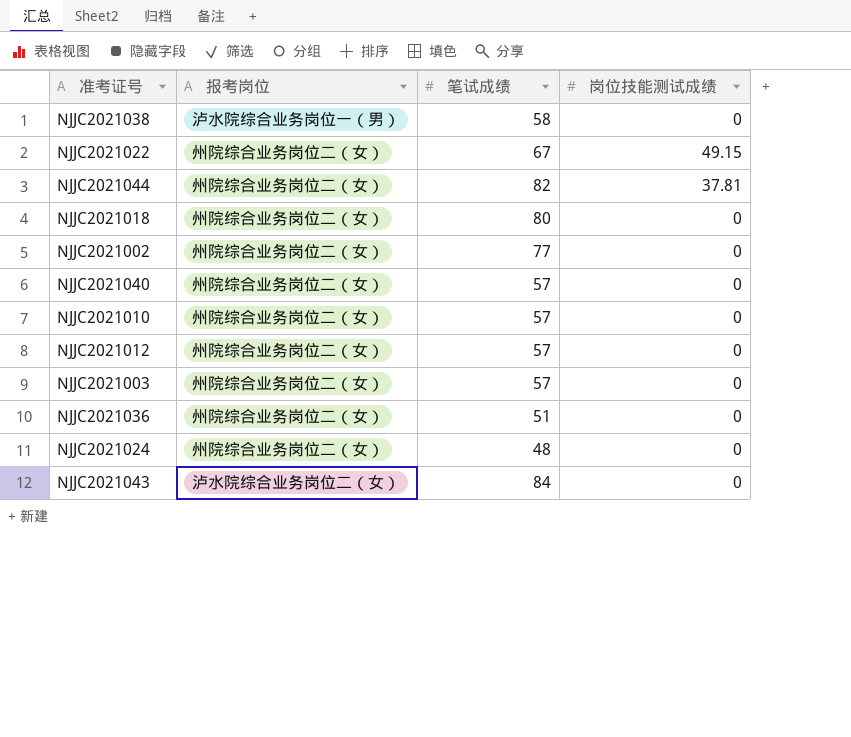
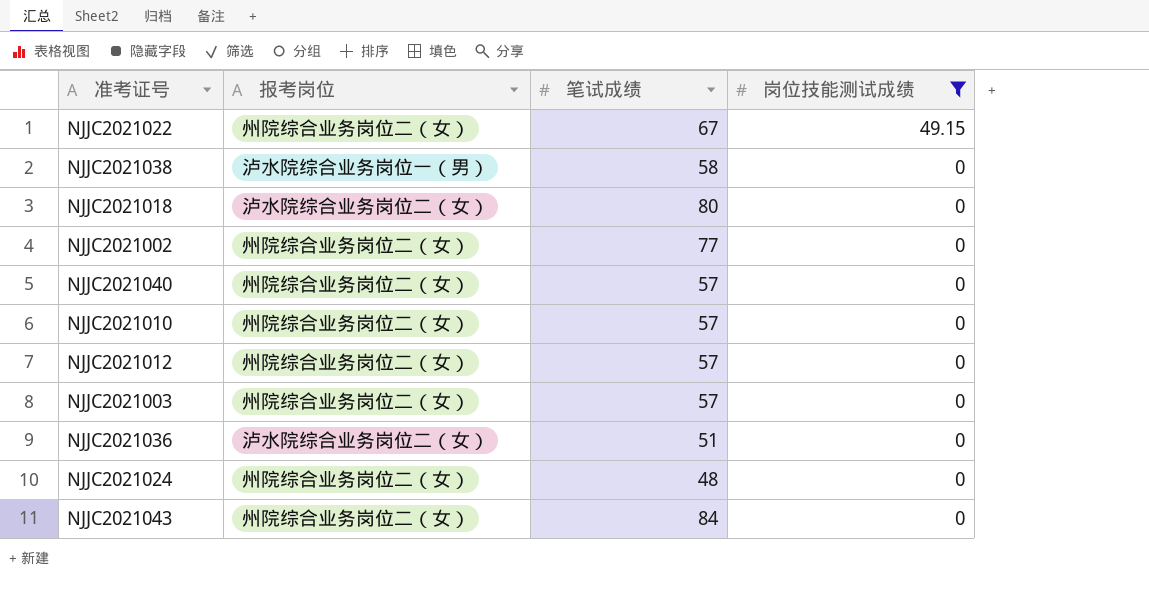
filter: none -> 岗位技能测试成绩 != 37.81
row order: none -> 岗位技能测试成绩 descending
NJJC2021018 | 报考岗位: 州院综合业务岗位二（女） -> 泸水院综合业务岗位二（女）
NJJC2021036 | 报考岗位: 州院综合业务岗位二（女） -> 泸水院综合业务岗位二（女）
NJJC2021043 | 报考岗位: 泸水院综合业务岗位二（女） -> 州院综合业务岗位二（女）

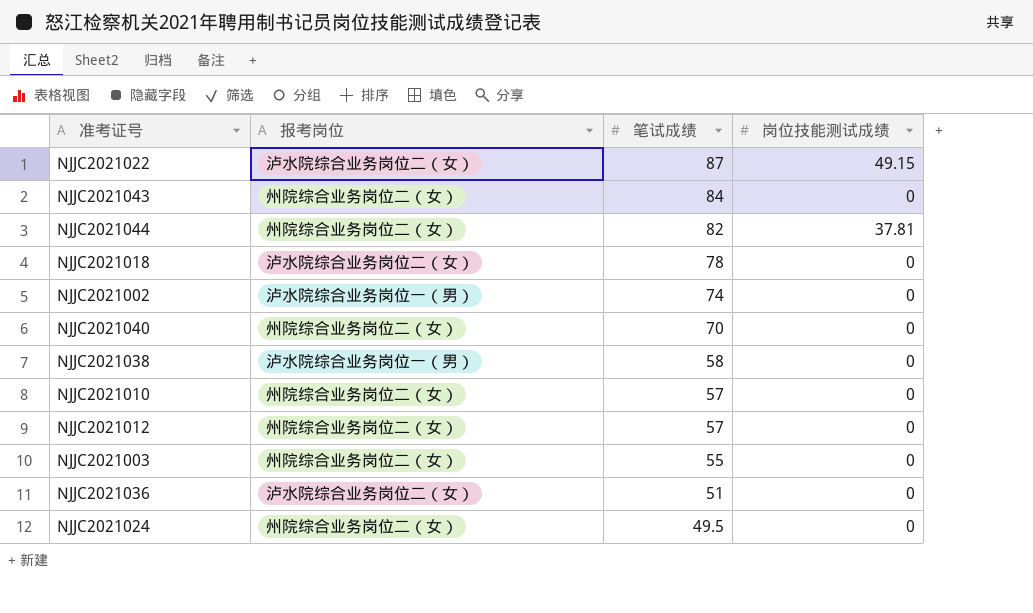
filter: 岗位技能测试成绩 != 37.81 -> none
row order: 岗位技能测试成绩 descending -> 笔试成绩 descending
NJJC2021022 | 报考岗位: 州院综合业务岗位二（女） -> 泸水院综合业务岗位二（女）
NJJC2021022 | 笔试成绩: 67 -> 87
NJJC2021018 | 笔试成绩: 80 -> 78
NJJC2021002 | 报考岗位: 州院综合业务岗位二（女） -> 泸水院综合业务岗位一（男）
NJJC2021002 | 笔试成绩: 77 -> 74
NJJC2021040 | 笔试成绩: 57 -> 70
NJJC2021003 | 笔试成绩: 57 -> 55
NJJC2021024 | 笔试成绩: 48 -> 49.5

